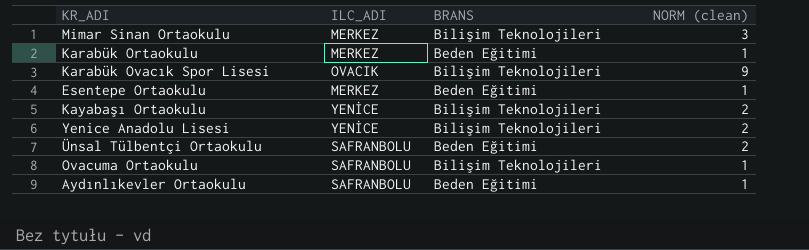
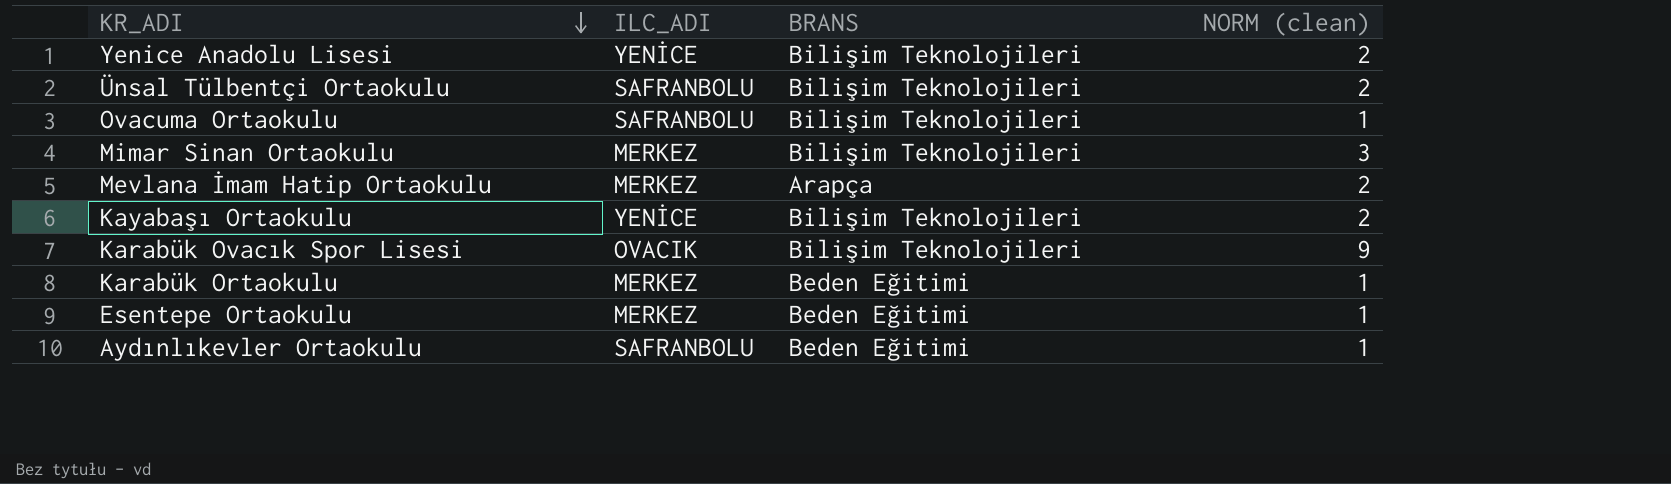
row order: none -> KR_ADI descending
Ünsal Tülbentçi Ortaokulu | BRANS: Beden Eğitimi -> Bilişim Teknolojileri
row Mevlana İmam Hatip Ortaokulu: none -> MERKEZ | Arapça | 2

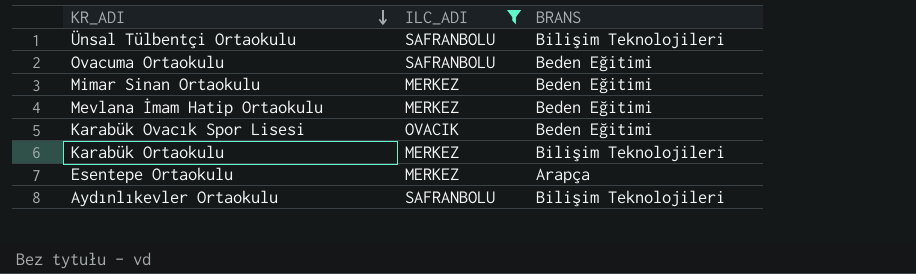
filter: none -> ILC_ADI != YENİCE
column NORM (clean) | position: 4 -> none
Ovacuma Ortaokulu | BRANS: Bilişim Teknolojileri -> Beden Eğitimi
Mimar Sinan Ortaokulu | BRANS: Bilişim Teknolojileri -> Beden Eğitimi
Mevlana İmam Hatip Ortaokulu | BRANS: Arapça -> Beden Eğitimi
Karabük Ovacık Spor Lisesi | BRANS: Bilişim Teknolojileri -> Beden Eğitimi
Karabük Ortaokulu | BRANS: Beden Eğitimi -> Bilişim Teknolojileri
Esentepe Ortaokulu | BRANS: Beden Eğitimi -> Arapça
Aydınlıkevler Ortaokulu | BRANS: Beden Eğitimi -> Bilişim Teknolojileri

